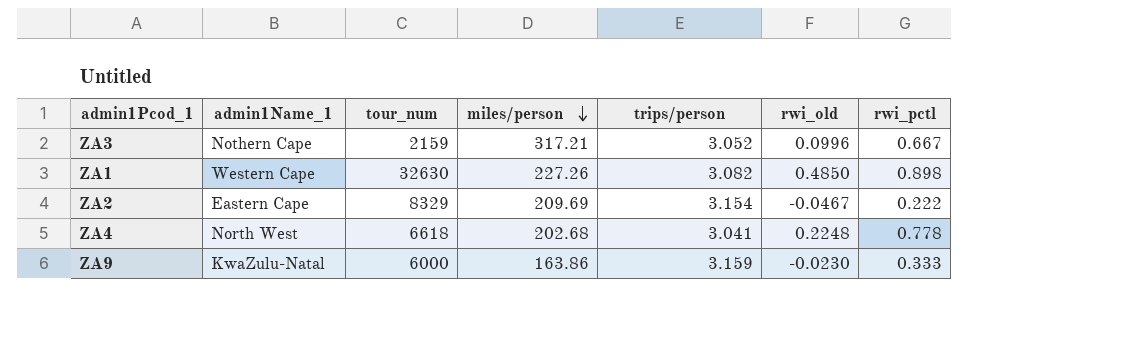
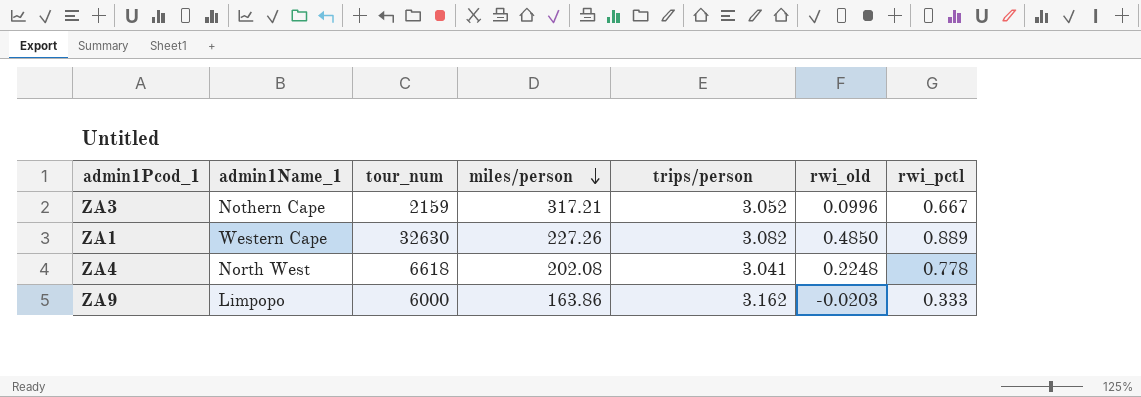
row ZA2: Eastern Cape | 8329 | 209.69 | 3.154 | -0.0467 | 0.222 -> none
ZA1 | rwi_pctl: 0.898 -> 0.889
ZA4 | miles/person: 202.68 -> 202.08
ZA9 | admin1Name_1: KwaZulu-Natal -> Limpopo
ZA9 | trips/person: 3.159 -> 3.162
ZA9 | rwi_old: -0.0230 -> -0.0203

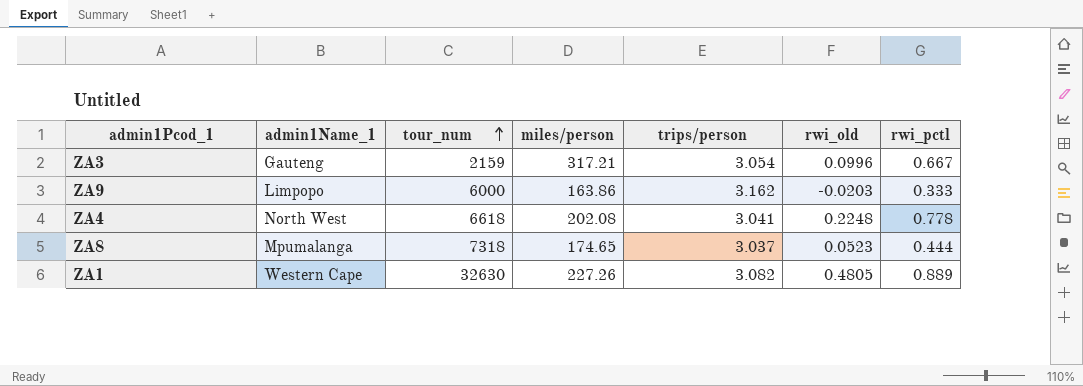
row order: miles/person descending -> tour_num ascending
ZA3 | admin1Name_1: Nothern Cape -> Gauteng
ZA3 | trips/person: 3.052 -> 3.054
row ZA8: none -> Mpumalanga | 7318 | 174.65 | 3.037 | 0.0523 | 0.444
ZA1 | rwi_old: 0.4850 -> 0.4805

